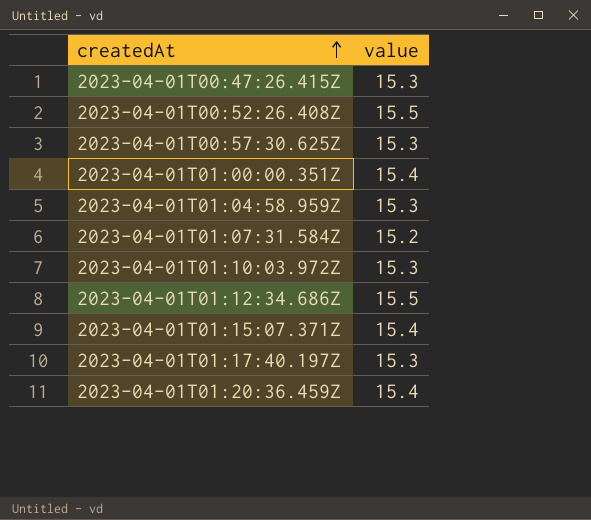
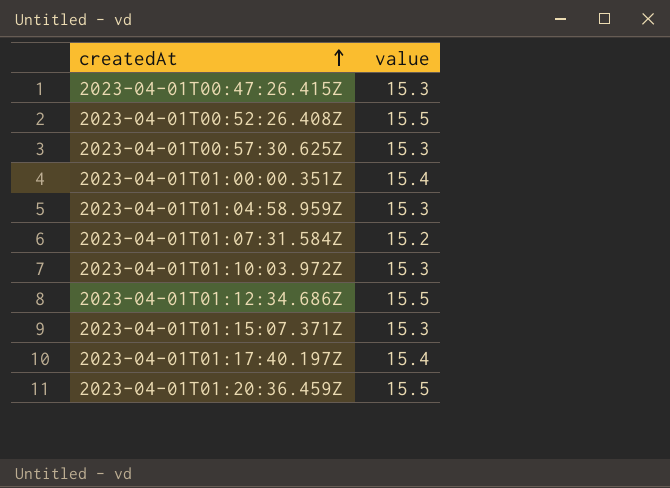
2023-04-01T01:15:07.371Z | value: 15.4 -> 15.3
2023-04-01T01:17:40.197Z | value: 15.3 -> 15.4
2023-04-01T01:20:36.459Z | value: 15.4 -> 15.5

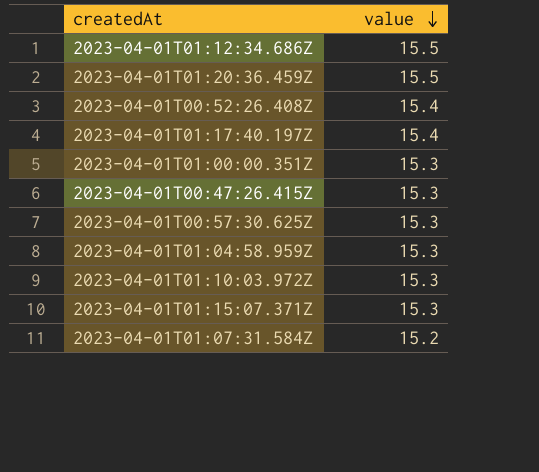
row order: createdAt ascending -> value descending
2023-04-01T00:52:26.408Z | value: 15.5 -> 15.4
2023-04-01T01:00:00.351Z | value: 15.4 -> 15.3

